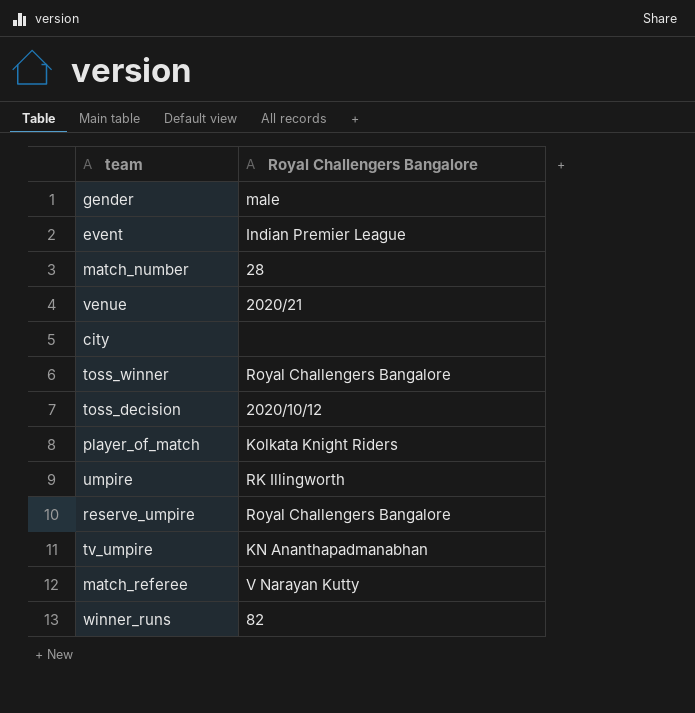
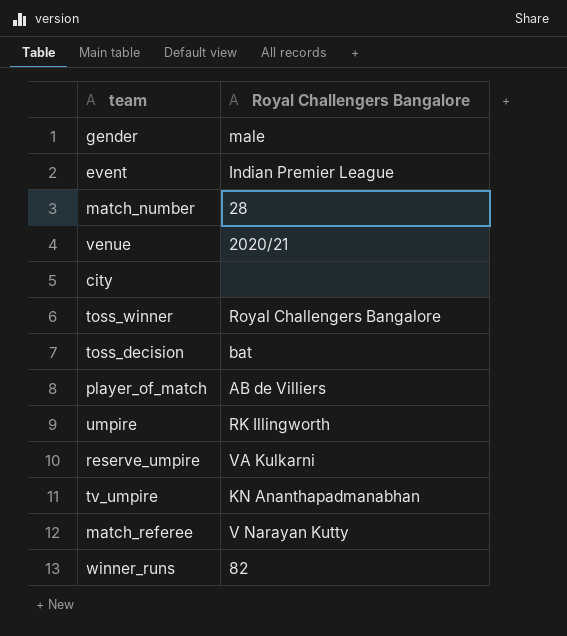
toss_decision | Royal Challengers Bangalore: 2020/10/12 -> bat
player_of_match | Royal Challengers Bangalore: Kolkata Knight Riders -> AB de Villiers
reserve_umpire | Royal Challengers Bangalore: Royal Challengers Bangalore -> VA Kulkarni

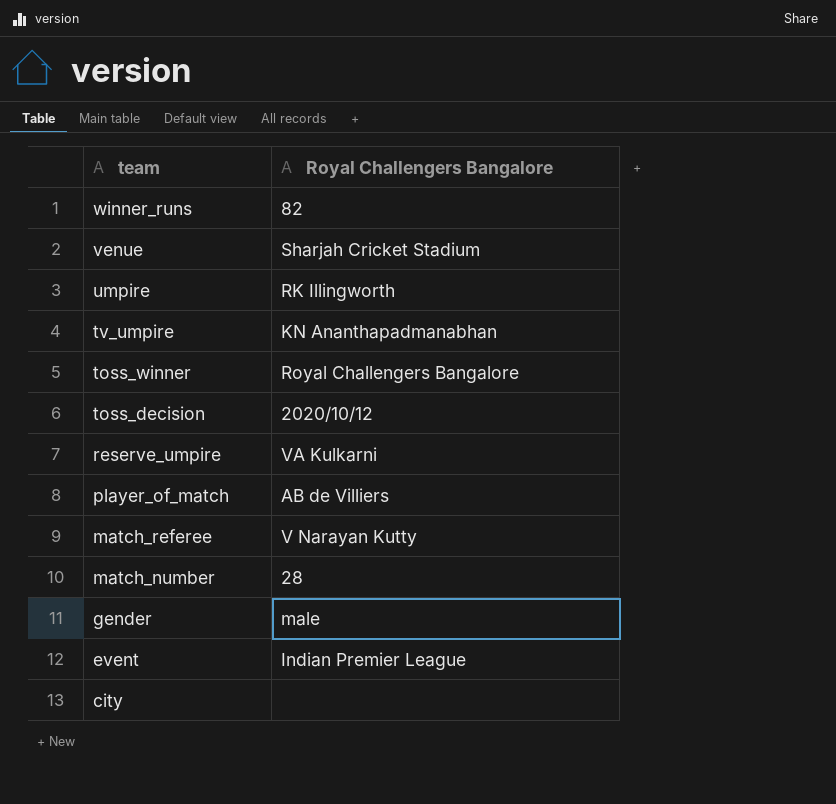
row order: none -> team descending
venue | Royal Challengers Bangalore: 2020/21 -> Sharjah Cricket Stadium
toss_decision | Royal Challengers Bangalore: bat -> 2020/10/12

